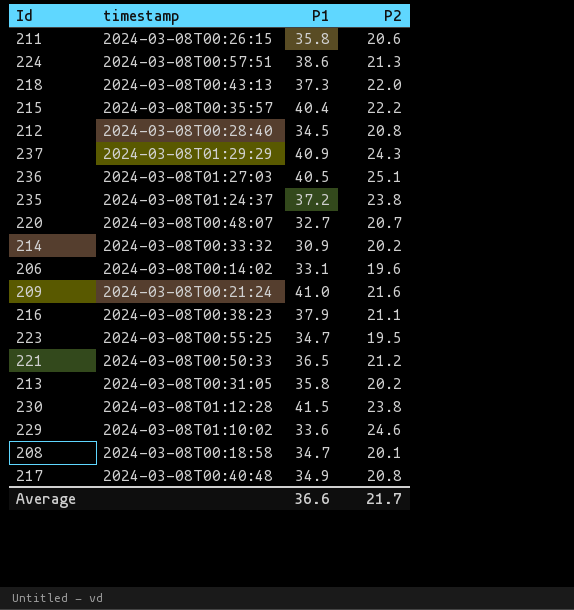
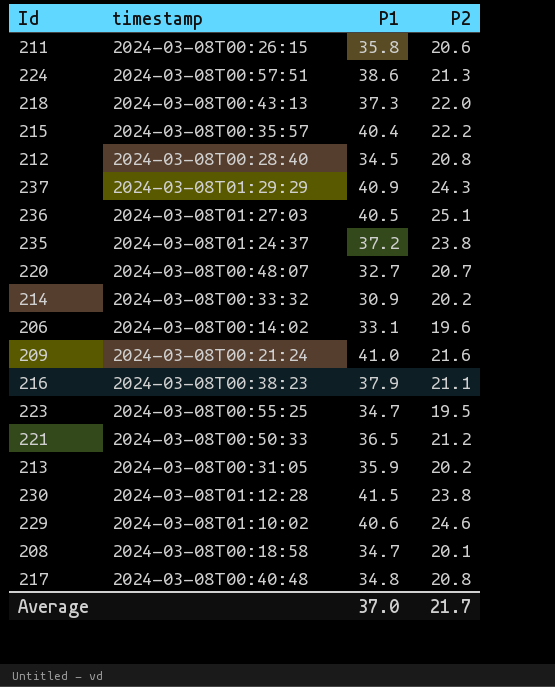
213 | P1: 35.8 -> 35.9
229 | P1: 33.6 -> 40.6
217 | P1: 34.9 -> 34.8
Average | P1: 36.6 -> 37.0

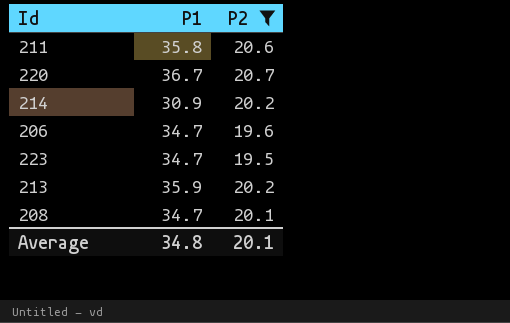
filter: none -> P2 <= 20.7
column timestamp | position: 2 -> none
220 | P1: 32.7 -> 36.7
206 | P1: 33.1 -> 34.7
Average | P1: 37.0 -> 34.8
Average | P2: 21.7 -> 20.1

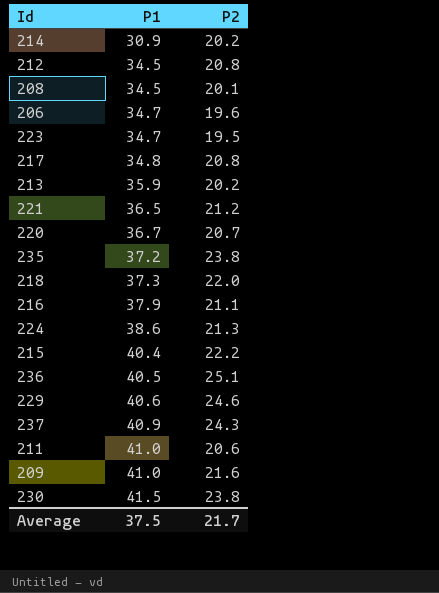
filter: P2 <= 20.7 -> none
row order: none -> P1 ascending
208 | P1: 34.7 -> 34.5
211 | P1: 35.8 -> 41.0
Average | P1: 34.8 -> 37.5
Average | P2: 20.1 -> 21.7

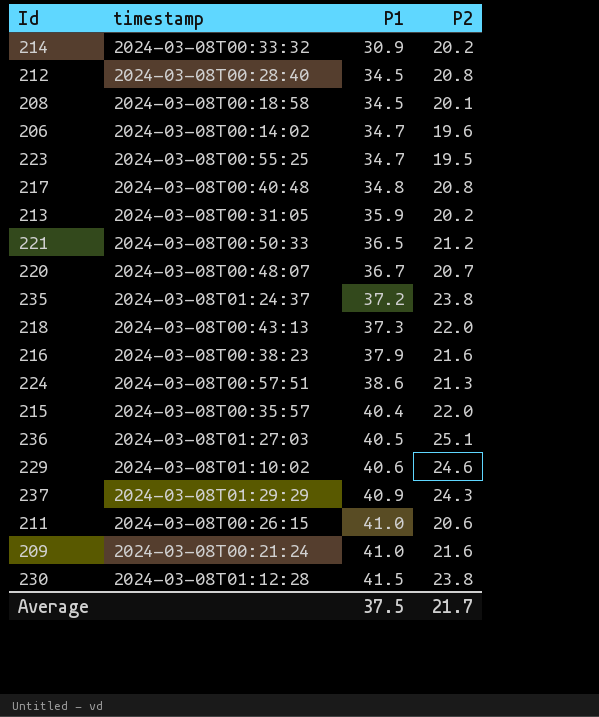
column timestamp | position: none -> 2
216 | P2: 21.1 -> 21.6
215 | P2: 22.2 -> 22.0

